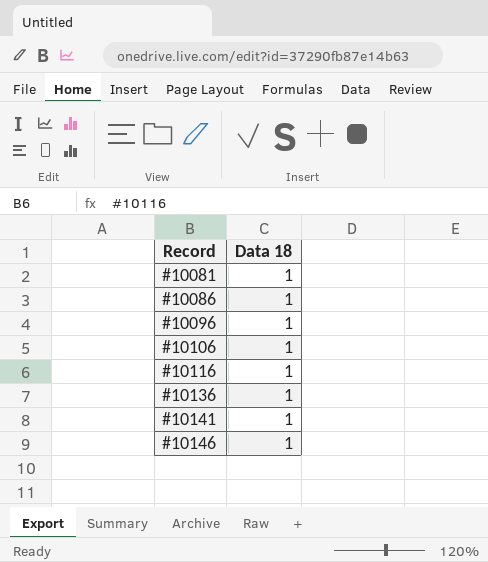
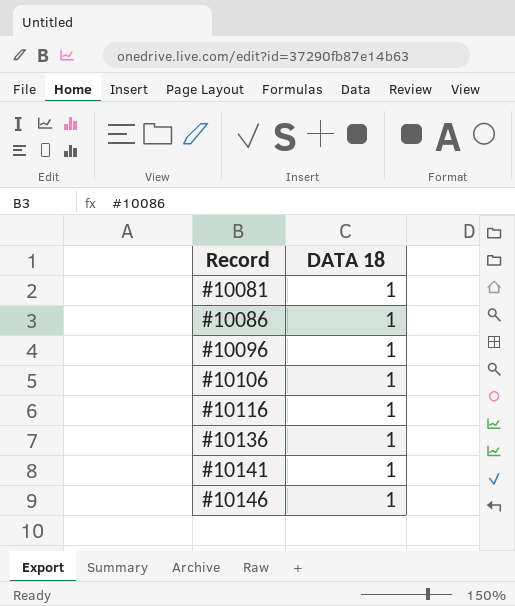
column name: Data 18 -> DATA 18

